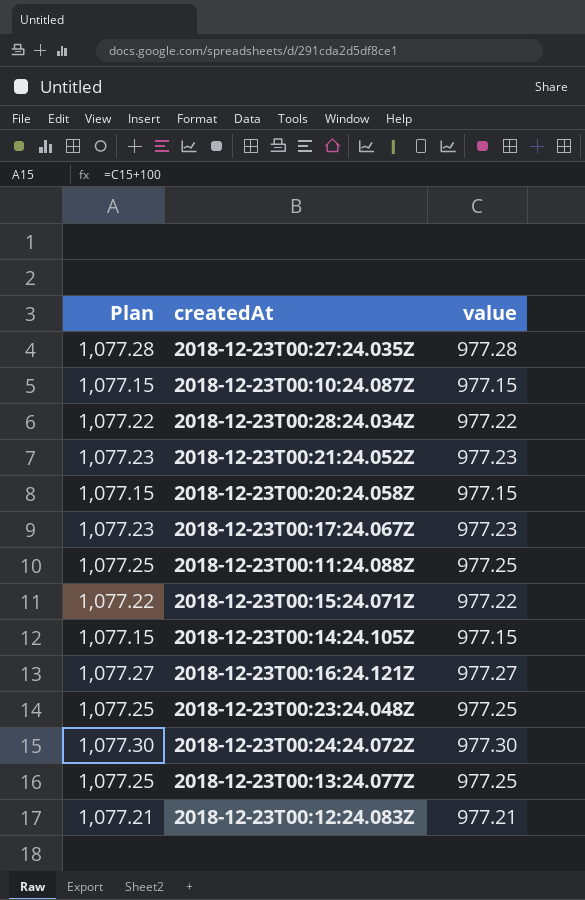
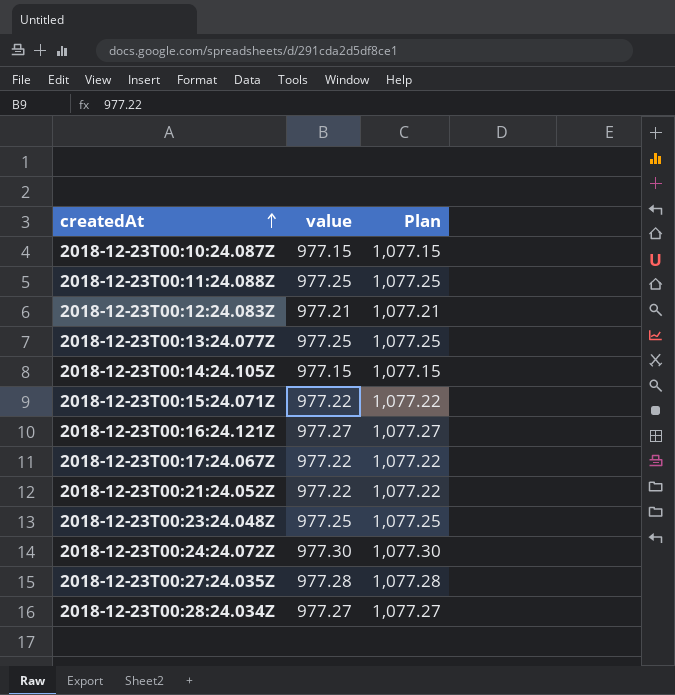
row order: none -> createdAt ascending
column Plan | position: 1 -> 3
row 2018-12-23T00:20:24.058Z: 1,077.15 | 977.15 -> none
2018-12-23T00:17:24.067Z | value: 977.23 -> 977.22
2018-12-23T00:17:24.067Z | Plan: 1,077.23 -> 1,077.22
2018-12-23T00:21:24.052Z | value: 977.23 -> 977.22
2018-12-23T00:21:24.052Z | Plan: 1,077.23 -> 1,077.22
2018-12-23T00:28:24.034Z | value: 977.22 -> 977.27
2018-12-23T00:28:24.034Z | Plan: 1,077.22 -> 1,077.27

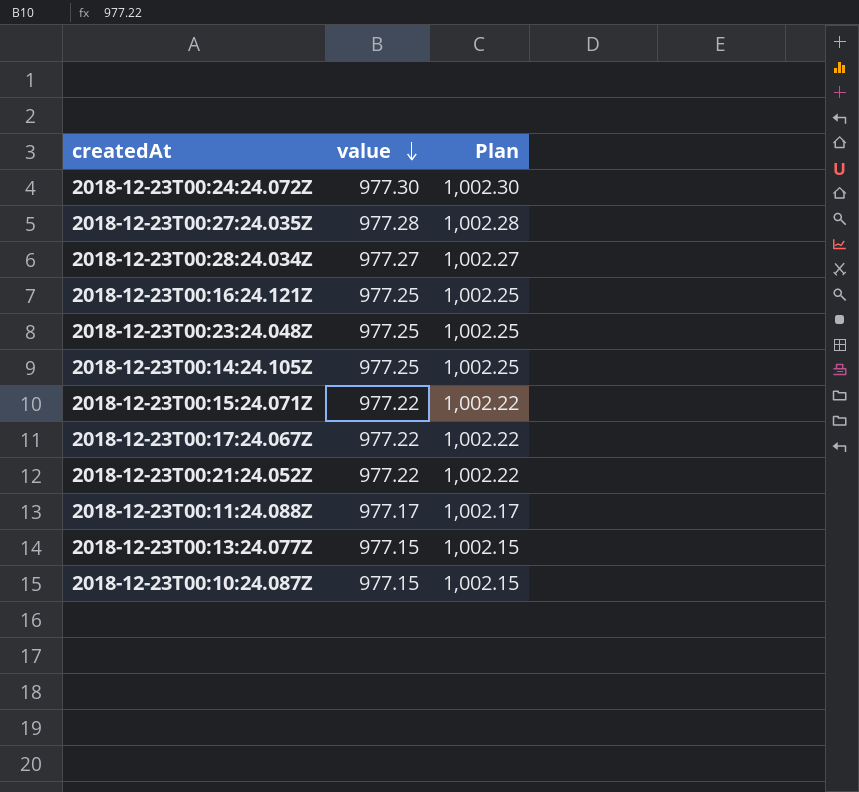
row order: createdAt ascending -> value descending
column Plan | formula: [value] + 100 -> [value] + 25
row 2018-12-23T00:12:24.083Z: 977.21 | 1,077.21 -> none
2018-12-23T00:16:24.121Z | value: 977.27 -> 977.25
2018-12-23T00:14:24.105Z | value: 977.15 -> 977.25
2018-12-23T00:11:24.088Z | value: 977.25 -> 977.17
2018-12-23T00:13:24.077Z | value: 977.25 -> 977.15

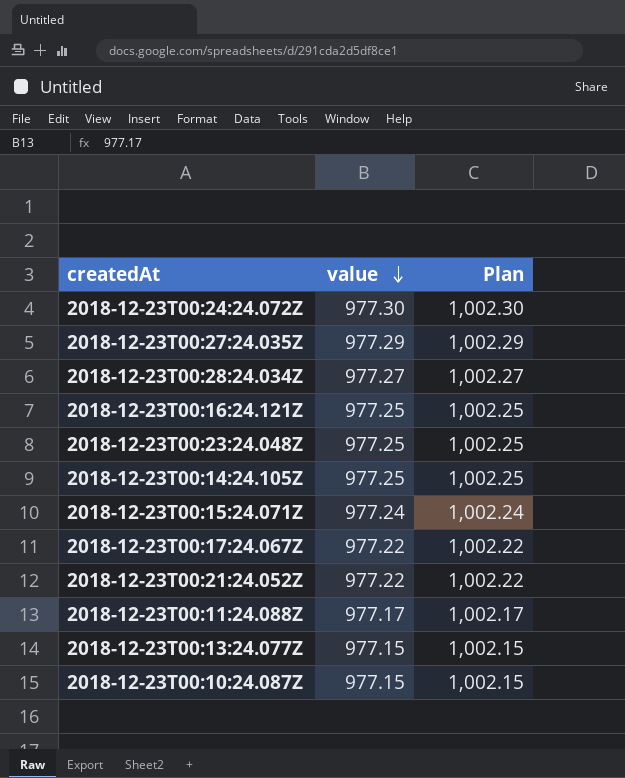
2018-12-23T00:27:24.035Z | value: 977.28 -> 977.29
2018-12-23T00:27:24.035Z | Plan: 1,002.28 -> 1,002.29
2018-12-23T00:15:24.071Z | value: 977.22 -> 977.24
2018-12-23T00:15:24.071Z | Plan: 1,002.22 -> 1,002.24

